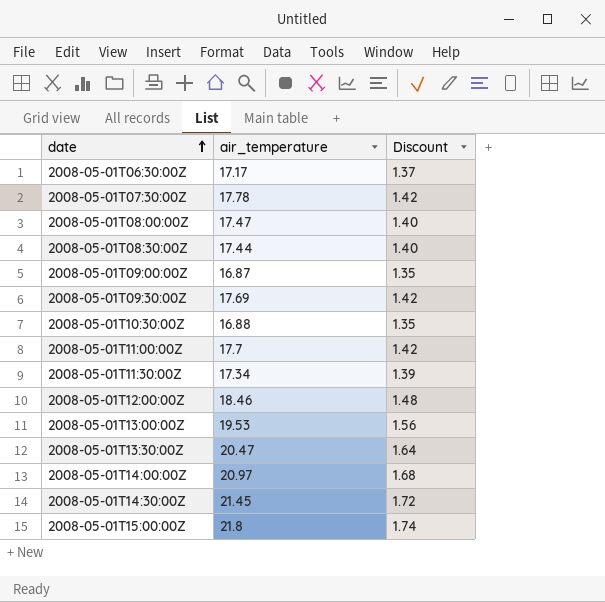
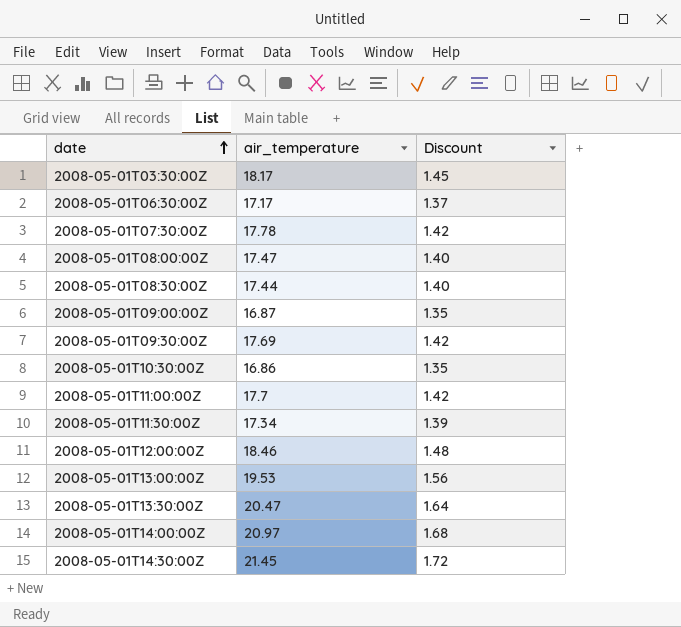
row 2008-05-01T15:00:00Z: 21.8 | 1.74 -> none
row 2008-05-01T03:30:00Z: none -> 18.17 | 1.45
2008-05-01T10:30:00Z | air_temperature: 16.88 -> 16.86

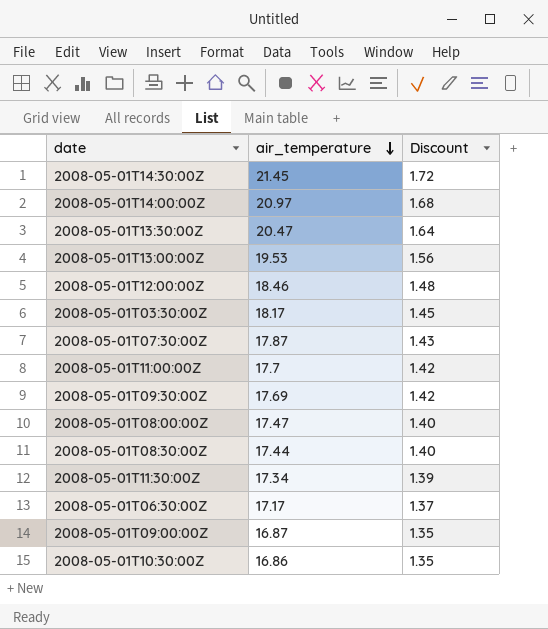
row order: date ascending -> air_temperature descending
2008-05-01T07:30:00Z | air_temperature: 17.78 -> 17.87
2008-05-01T07:30:00Z | Discount: 1.42 -> 1.43

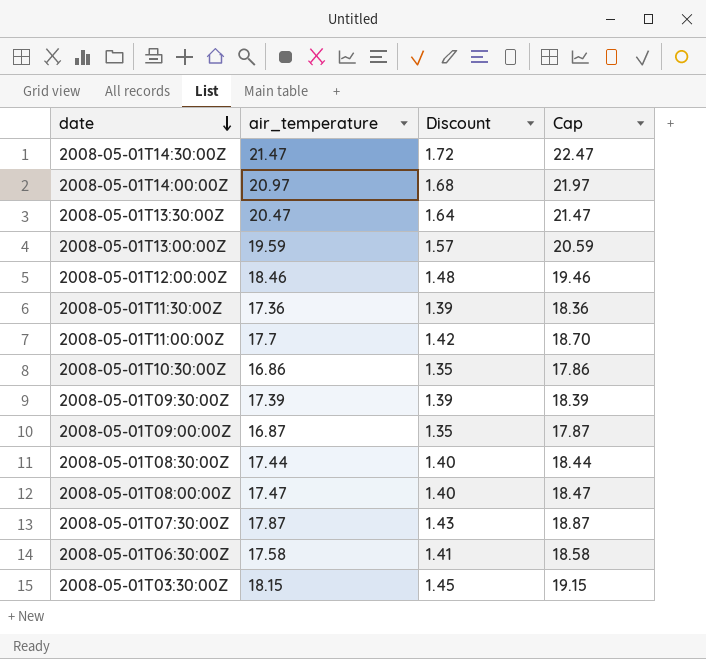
row order: air_temperature descending -> date descending
column Cap | formula: none -> [air_temperature] + 1
2008-05-01T14:30:00Z | air_temperature: 21.45 -> 21.47
2008-05-01T13:00:00Z | air_temperature: 19.53 -> 19.59
2008-05-01T13:00:00Z | Discount: 1.56 -> 1.57
2008-05-01T11:30:00Z | air_temperature: 17.34 -> 17.36
2008-05-01T09:30:00Z | air_temperature: 17.69 -> 17.39
2008-05-01T09:30:00Z | Discount: 1.42 -> 1.39
2008-05-01T06:30:00Z | air_temperature: 17.17 -> 17.58
2008-05-01T06:30:00Z | Discount: 1.37 -> 1.41
2008-05-01T03:30:00Z | air_temperature: 18.17 -> 18.15

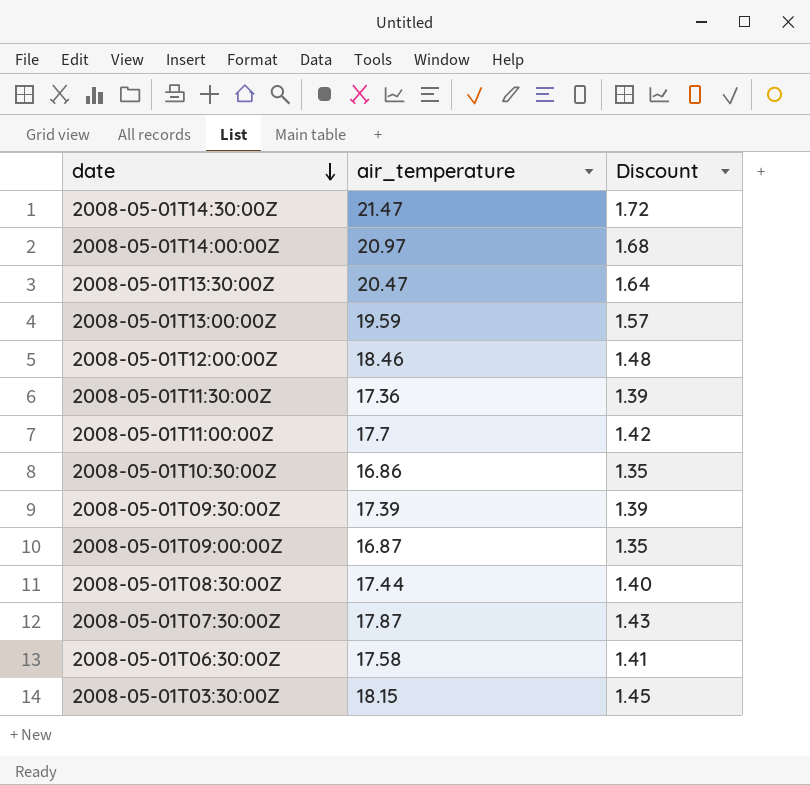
column Cap | formula: [air_temperature] + 1 -> none
row 2008-05-01T08:00:00Z: 17.47 | 1.40 | 18.47 -> none

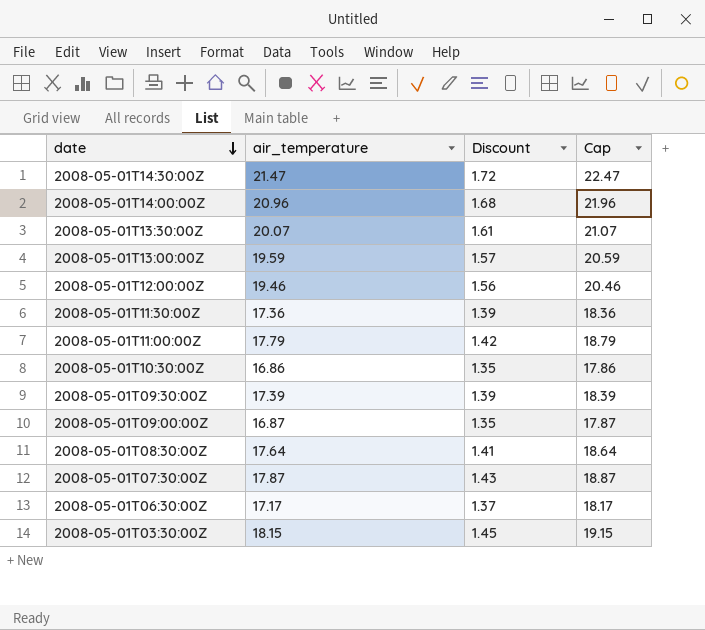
column Cap | formula: none -> [air_temperature] + 1
2008-05-01T14:00:00Z | air_temperature: 20.97 -> 20.96
2008-05-01T13:30:00Z | air_temperature: 20.47 -> 20.07
2008-05-01T13:30:00Z | Discount: 1.64 -> 1.61
2008-05-01T12:00:00Z | air_temperature: 18.46 -> 19.46
2008-05-01T12:00:00Z | Discount: 1.48 -> 1.56
2008-05-01T11:00:00Z | air_temperature: 17.7 -> 17.79
2008-05-01T08:30:00Z | air_temperature: 17.44 -> 17.64
2008-05-01T08:30:00Z | Discount: 1.40 -> 1.41
2008-05-01T06:30:00Z | air_temperature: 17.58 -> 17.17
2008-05-01T06:30:00Z | Discount: 1.41 -> 1.37

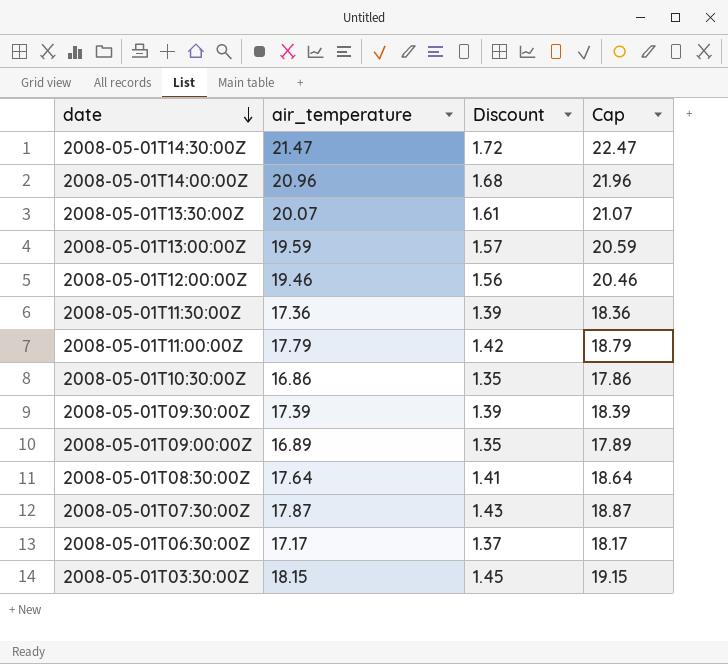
2008-05-01T09:00:00Z | air_temperature: 16.87 -> 16.89
2008-05-01T09:00:00Z | Cap: 17.87 -> 17.89

